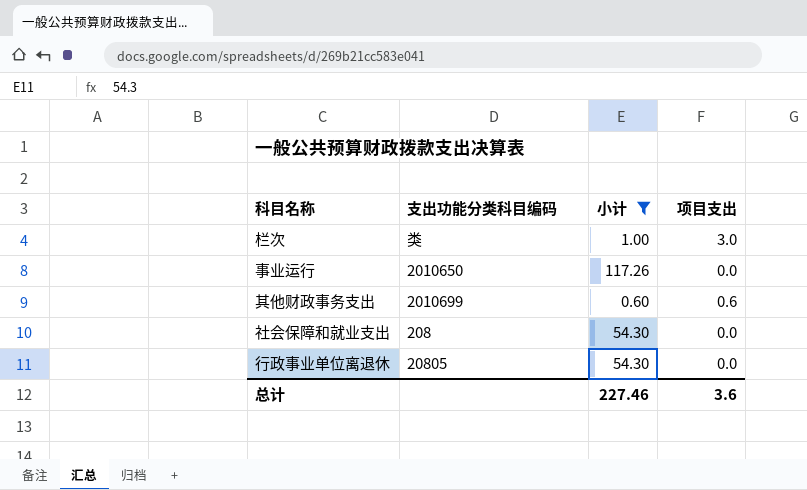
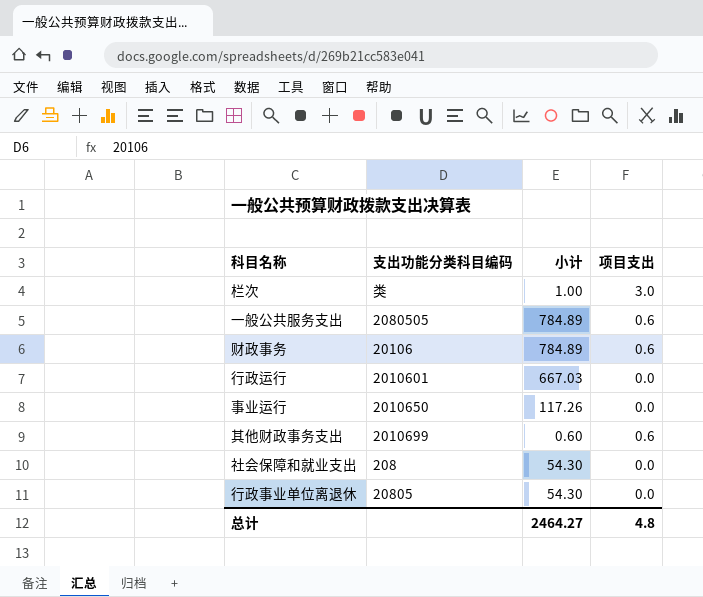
filter: 小计 <= 117.26 -> none
总计 | 小计: 227.46 -> 2464.27
总计 | 项目支出: 3.6 -> 4.8

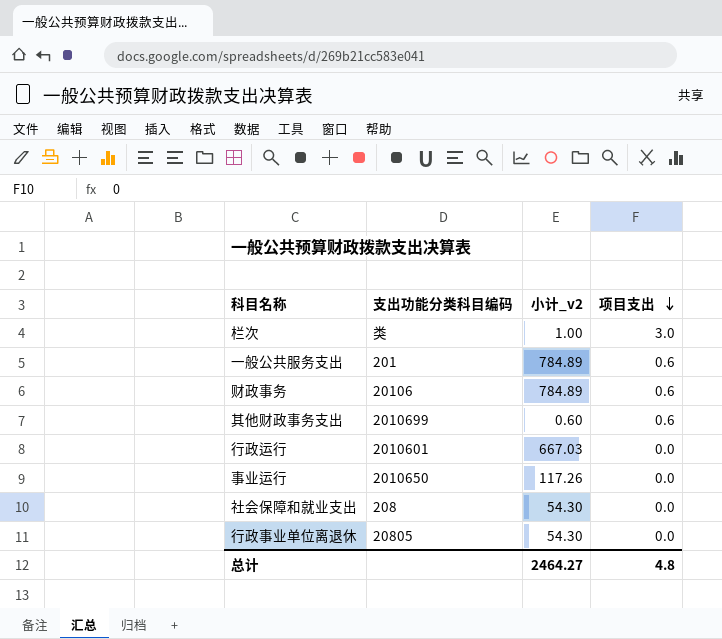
row order: none -> 项目支出 descending
column name: 小计 -> 小计_v2
一般公共服务支出 | 支出功能分类科目编码: 2080505 -> 201

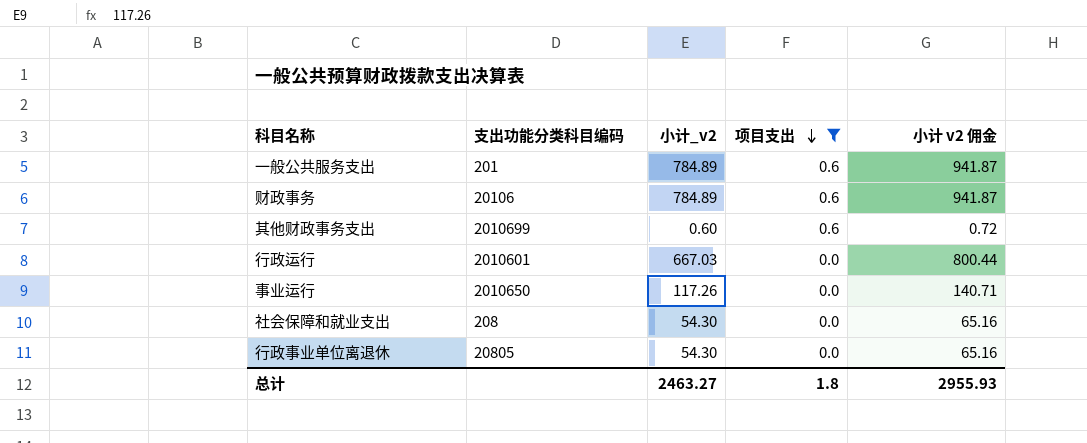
filter: none -> 项目支出 != 3.0
column 小计 v2 佣金 | formula: none -> [小计_v2] * 1.2
总计 | 小计_v2: 2464.27 -> 2463.27
总计 | 项目支出: 4.8 -> 1.8

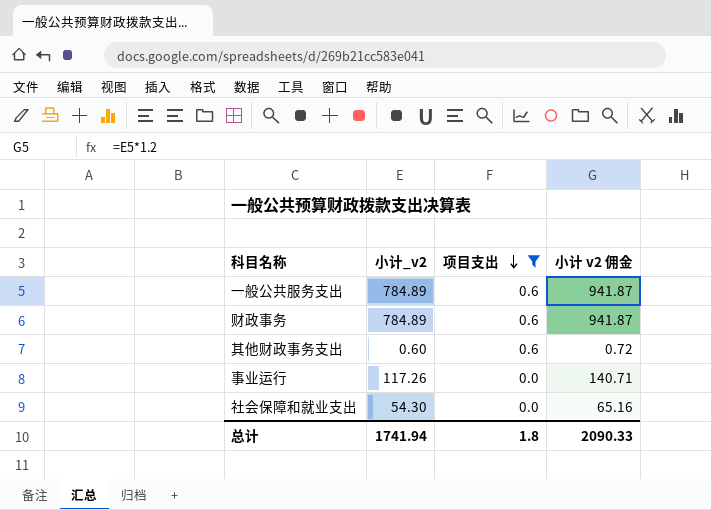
column 支出功能分类科目编码 | position: 2 -> none
row 行政运行: 2010601 | 667.03 | 0.0 | 800.44 -> none
row 行政事业单位离退休: 20805 | 54.30 | 0.0 | 65.16 -> none
总计 | 小计_v2: 2463.27 -> 1741.94
总计 | 小计 v2 佣金: 2955.93 -> 2090.33

